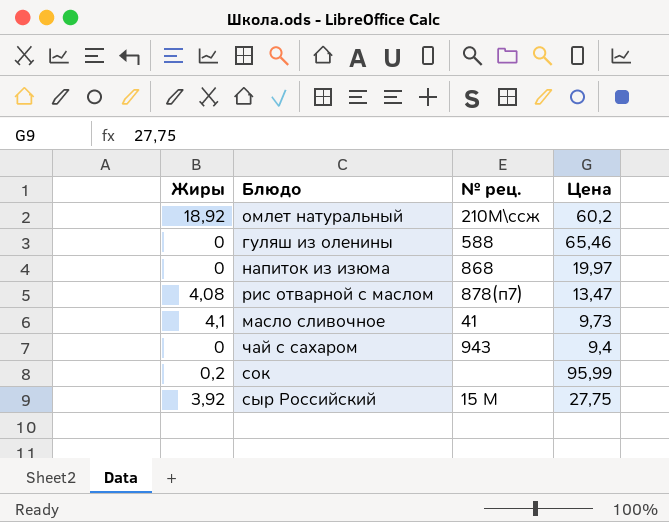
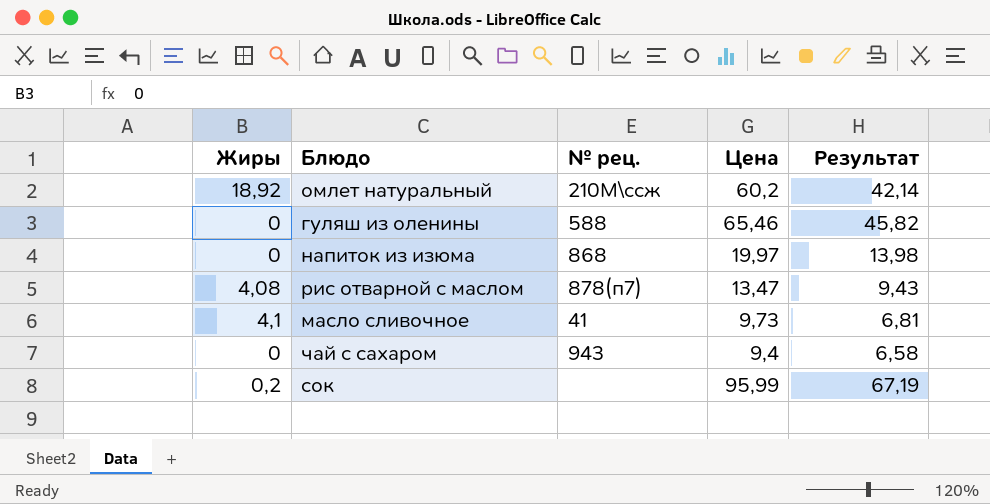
column Результат | formula: none -> [Цена] * 0,7
row сыр Российский: 3,92 | 15 М | 27,75 -> none

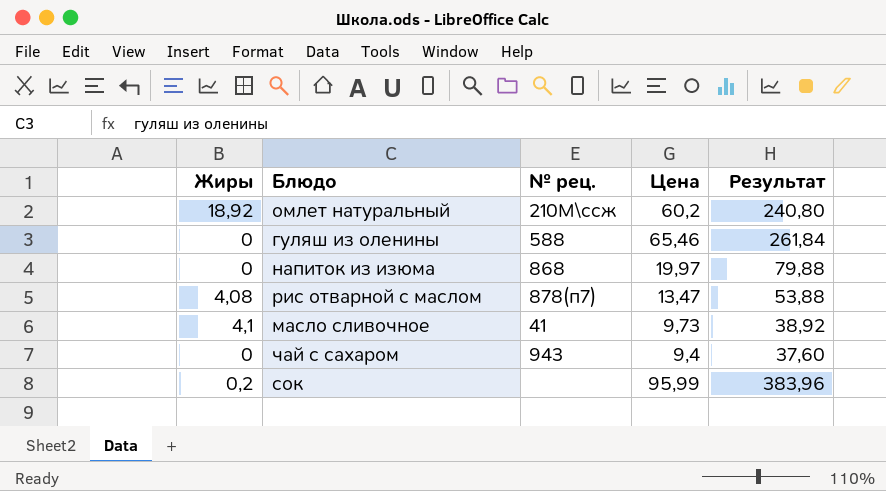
column Результат | formula: [Цена] * 0,7 -> [Цена] * 4

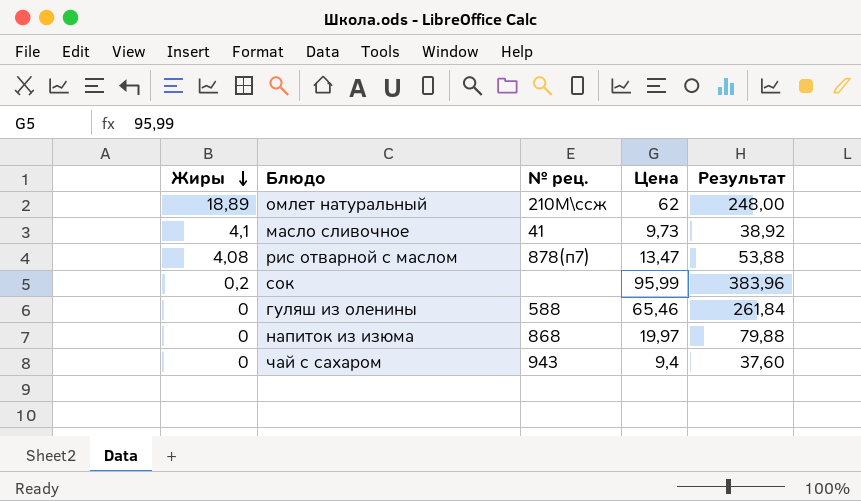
row order: none -> Жиры descending
омлет натуральный | Жиры: 18,92 -> 18,89
омлет натуральный | Цена: 60,2 -> 62
омлет натуральный | Результат: 240,80 -> 248,00

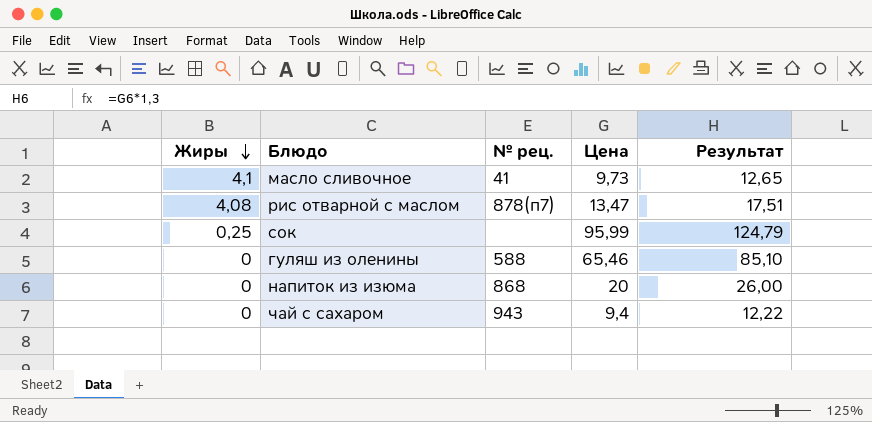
column Результат | formula: [Цена] * 4 -> [Цена] * 1,3
row омлет натуральный: 18,89 | 210М\ссж | 62 | 248,00 -> none
сок | Жиры: 0,2 -> 0,25
напиток из изюма | Цена: 19,97 -> 20

